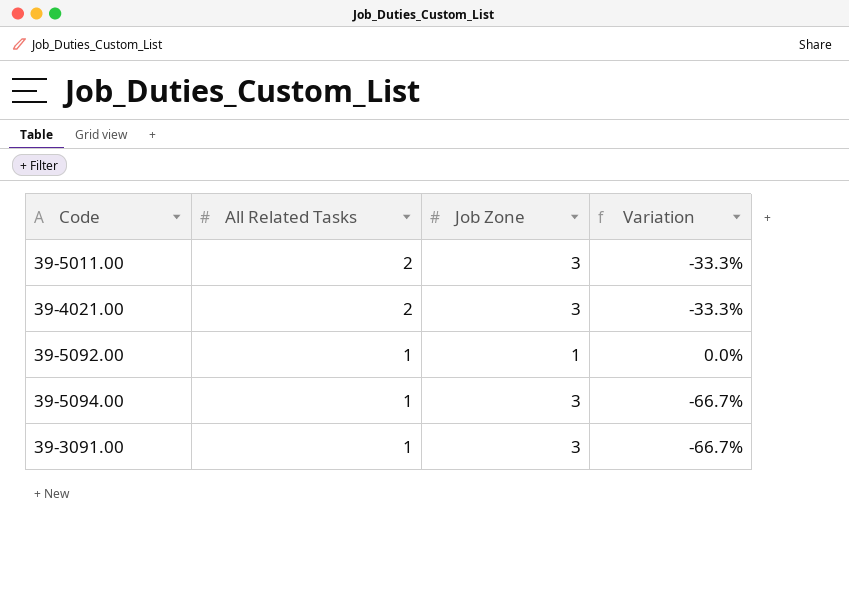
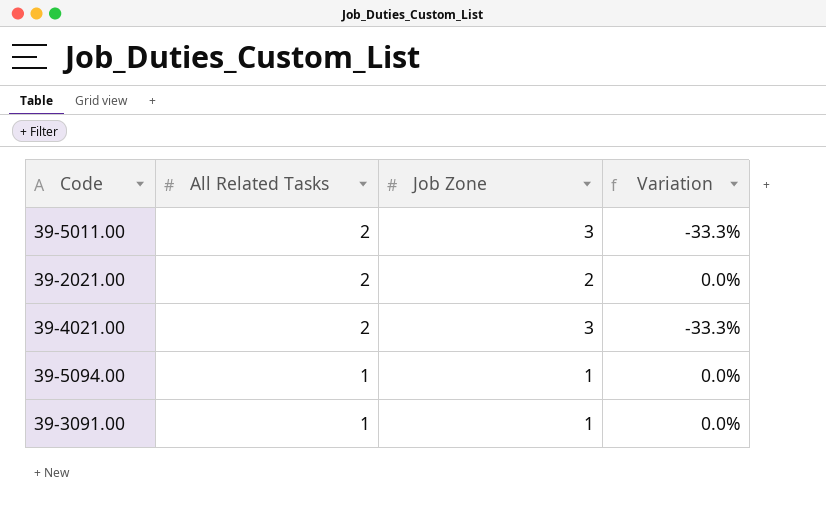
row 39-5092.00: 1 | 1 | 0.0% -> none
row 39-2021.00: none -> 2 | 2 | 0.0%
39-5094.00 | Job Zone: 3 -> 1
39-5094.00 | Variation: -66.7% -> 0.0%
39-3091.00 | Job Zone: 3 -> 1
39-3091.00 | Variation: -66.7% -> 0.0%

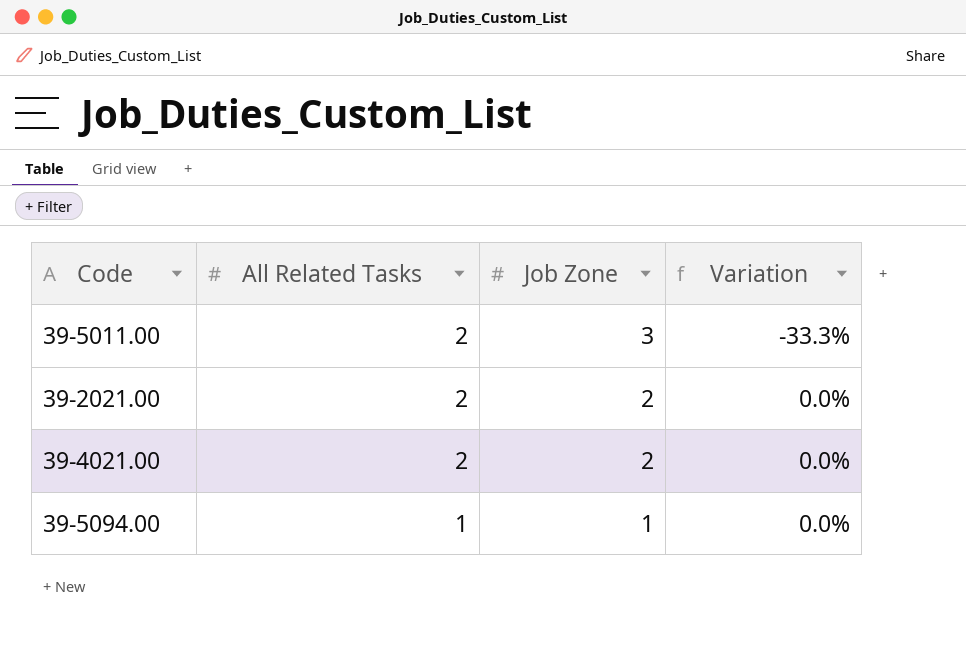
row 39-3091.00: 1 | 1 | 0.0% -> none
39-4021.00 | Job Zone: 3 -> 2
39-4021.00 | Variation: -33.3% -> 0.0%

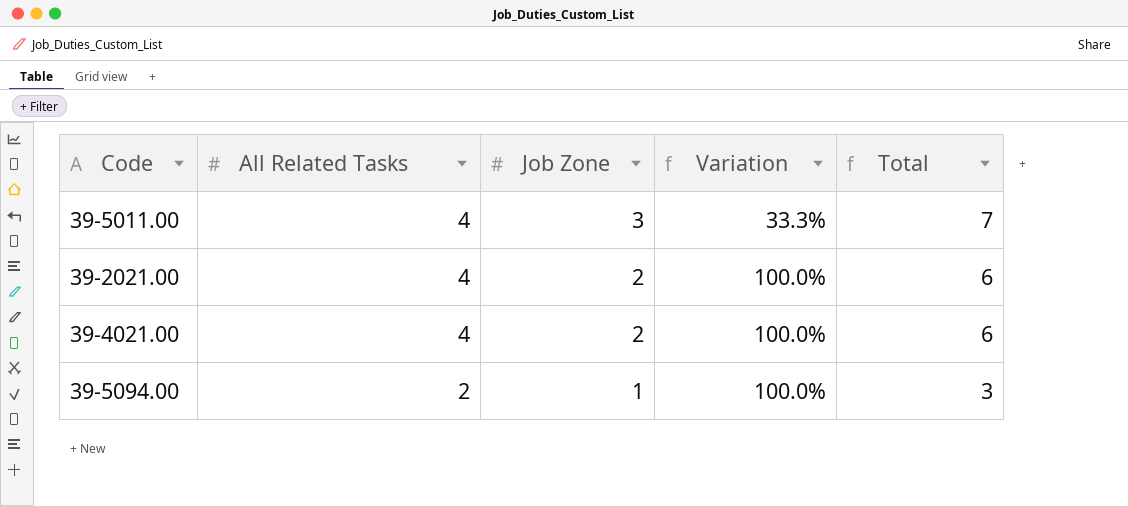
column Total | formula: none -> [All Related Tasks] + [Job Zone]
39-5011.00 | All Related Tasks: 2 -> 4
39-5011.00 | Variation: -33.3% -> 33.3%
39-2021.00 | All Related Tasks: 2 -> 4
39-2021.00 | Variation: 0.0% -> 100.0%
39-4021.00 | All Related Tasks: 2 -> 4
39-4021.00 | Variation: 0.0% -> 100.0%
39-5094.00 | All Related Tasks: 1 -> 2
39-5094.00 | Variation: 0.0% -> 100.0%

